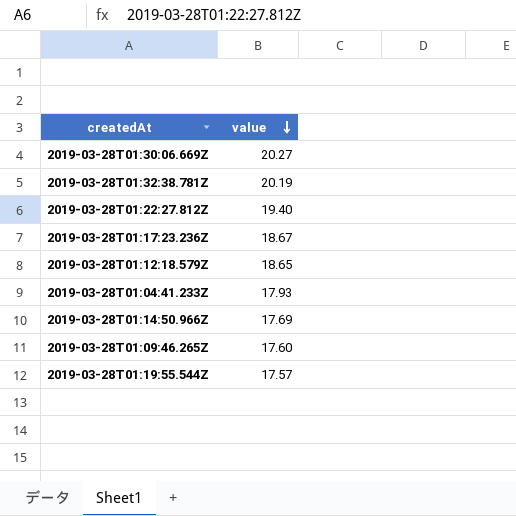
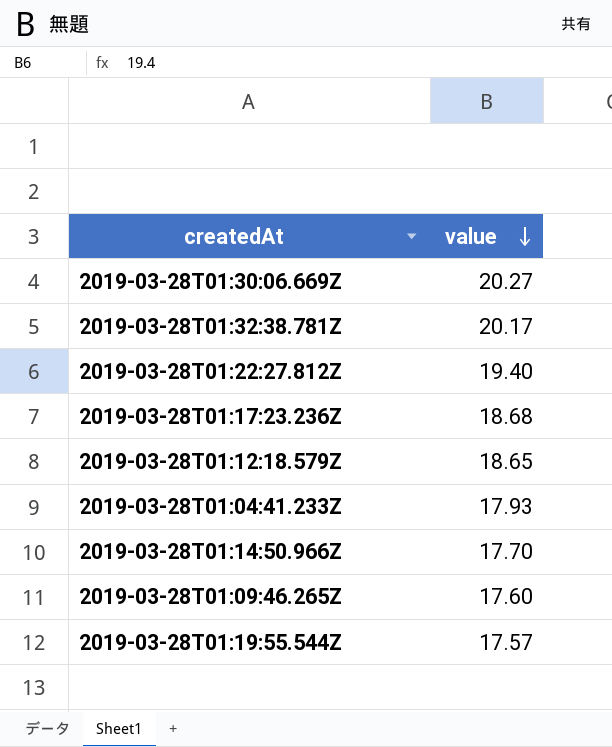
2019-03-28T01:32:38.781Z | value: 20.19 -> 20.17
2019-03-28T01:17:23.236Z | value: 18.67 -> 18.68
2019-03-28T01:14:50.966Z | value: 17.69 -> 17.70

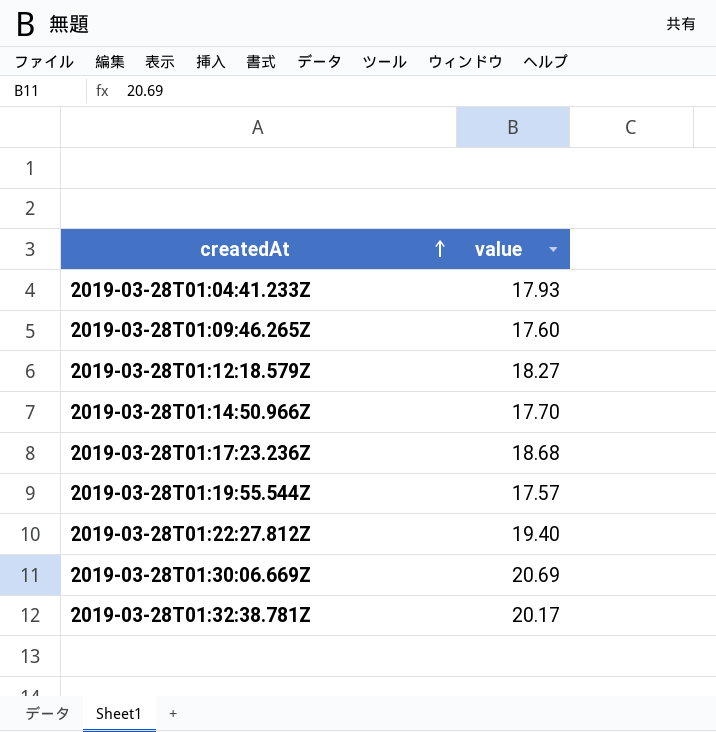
row order: value descending -> createdAt ascending
2019-03-28T01:12:18.579Z | value: 18.65 -> 18.27
2019-03-28T01:30:06.669Z | value: 20.27 -> 20.69

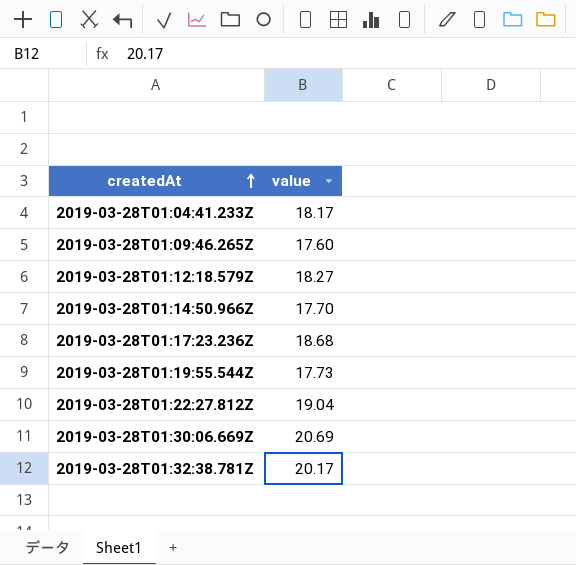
2019-03-28T01:04:41.233Z | value: 17.93 -> 18.17
2019-03-28T01:19:55.544Z | value: 17.57 -> 17.73
2019-03-28T01:22:27.812Z | value: 19.40 -> 19.04

